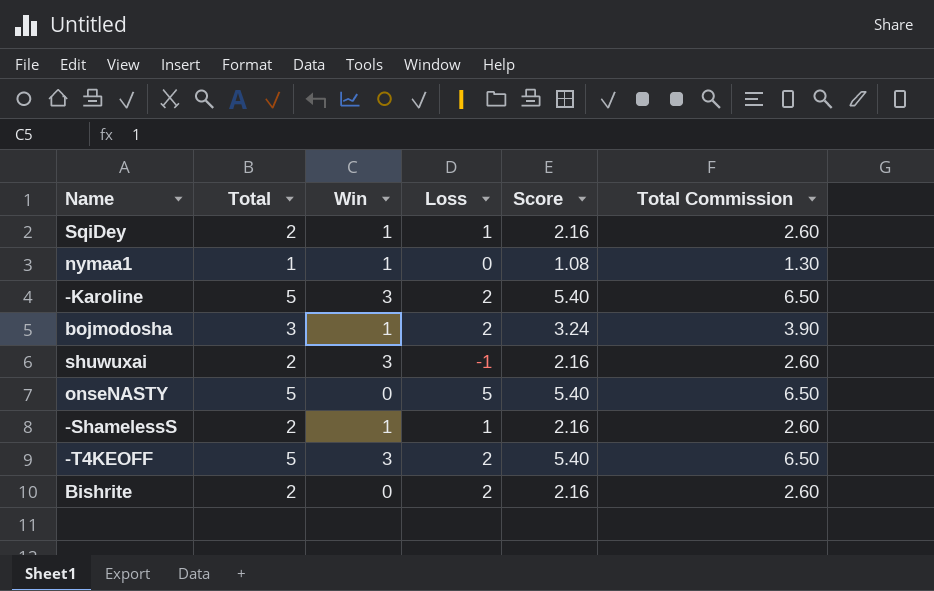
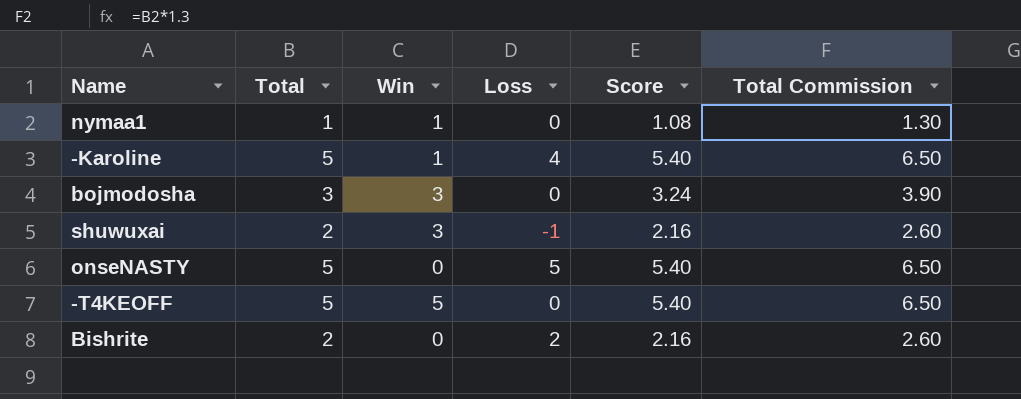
row SqiDey: 2 | 1 | 1 | 2.16 | 2.60 -> none
row -ShamelessS: 2 | 1 | 1 | 2.16 | 2.60 -> none
-Karoline | Win: 3 -> 1
-Karoline | Loss: 2 -> 4
bojmodosha | Win: 1 -> 3
bojmodosha | Loss: 2 -> 0
-T4KEOFF | Win: 3 -> 5
-T4KEOFF | Loss: 2 -> 0

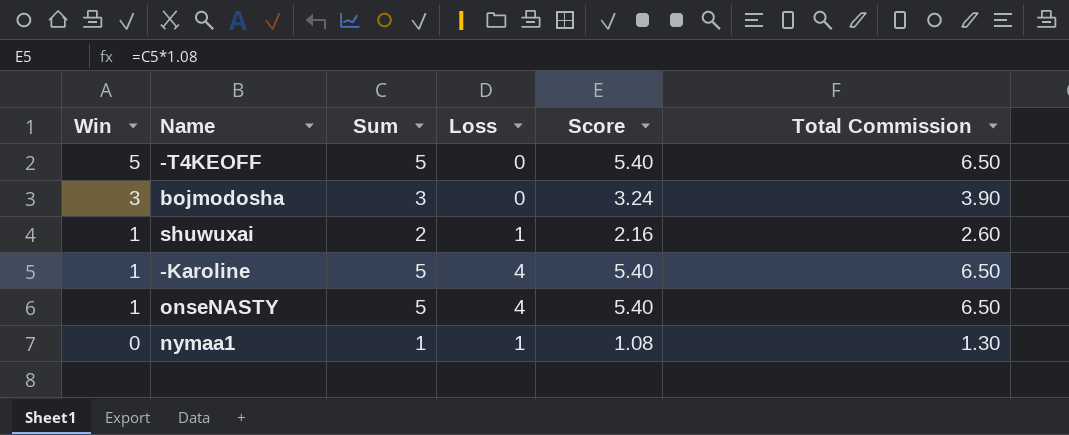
row order: none -> Win descending
column Win | position: 3 -> 1
column name: Total -> Sum
row Bishrite: 2 | 0 | 2 | 2.16 | 2.60 -> none
shuwuxai | Win: 3 -> 1
shuwuxai | Loss: -1 -> 1
onseNASTY | Win: 0 -> 1
onseNASTY | Loss: 5 -> 4
nymaa1 | Win: 1 -> 0
nymaa1 | Loss: 0 -> 1

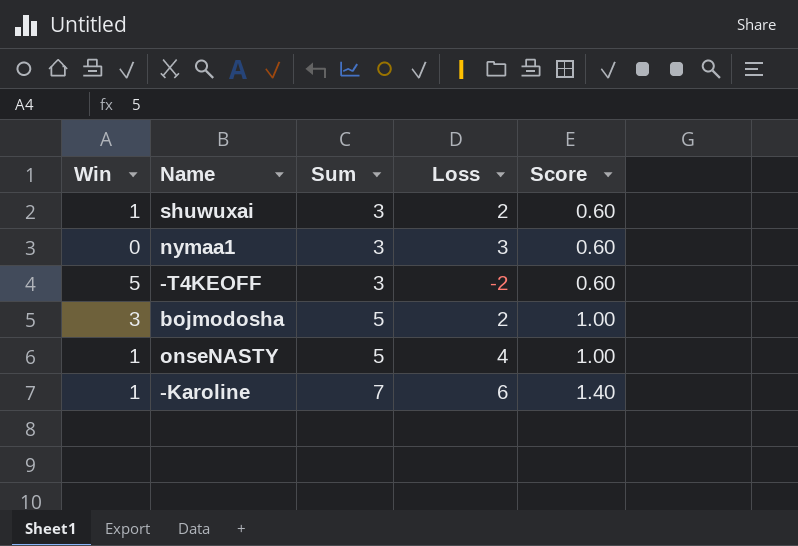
row order: Win descending -> Sum ascending
column Total Commission | formula: [Sum] * 1.3 -> none
column Score | formula: [Sum] * 1.08 -> [Sum] * 0.2
shuwuxai | Sum: 2 -> 3
shuwuxai | Loss: 1 -> 2
nymaa1 | Sum: 1 -> 3
nymaa1 | Loss: 1 -> 3
-T4KEOFF | Sum: 5 -> 3
-T4KEOFF | Loss: 0 -> -2
bojmodosha | Sum: 3 -> 5
bojmodosha | Loss: 0 -> 2
-Karoline | Sum: 5 -> 7
-Karoline | Loss: 4 -> 6

